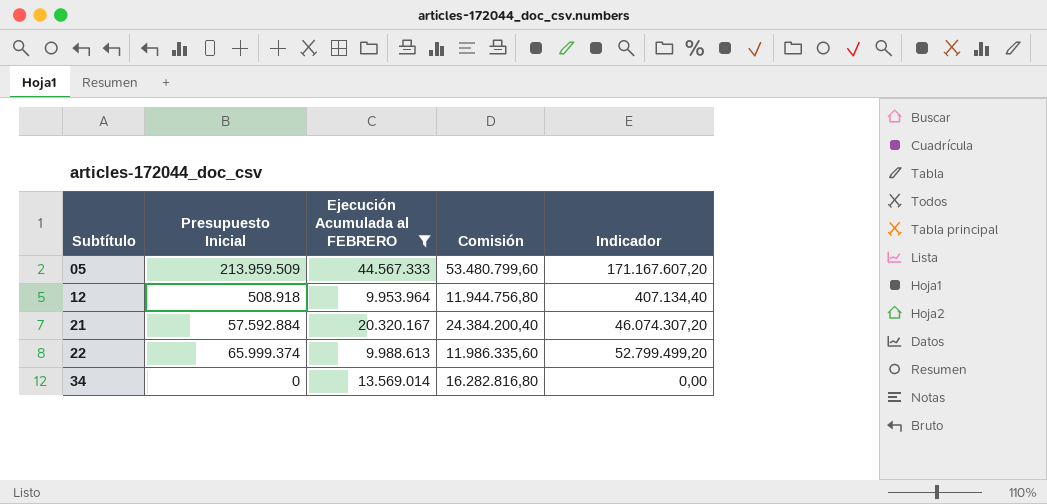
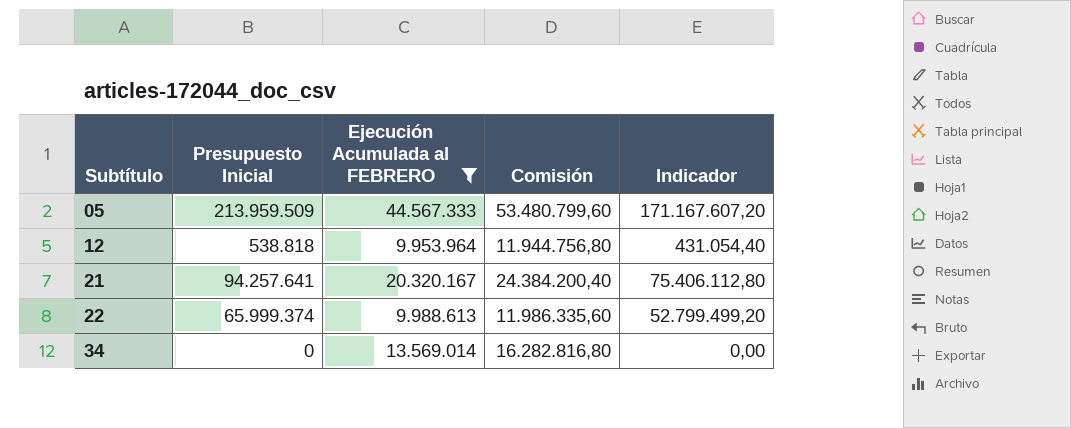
12 | Presupuesto Inicial: 508.918 -> 538.818
12 | Indicador: 407.134,40 -> 431.054,40
21 | Presupuesto Inicial: 57.592.884 -> 94.257.641
21 | Indicador: 46.074.307,20 -> 75.406.112,80

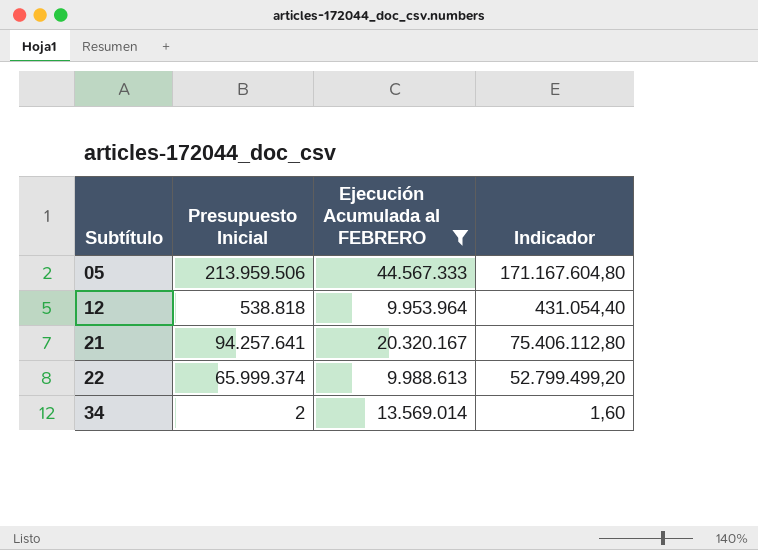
column Comisión | formula: [Ejecución Acumulada al FEBRERO] * 1,2 -> none
05 | Presupuesto Inicial: 213.959.509 -> 213.959.506
05 | Indicador: 171.167.607,20 -> 171.167.604,80
34 | Presupuesto Inicial: 0 -> 2
34 | Indicador: 0,00 -> 1,60

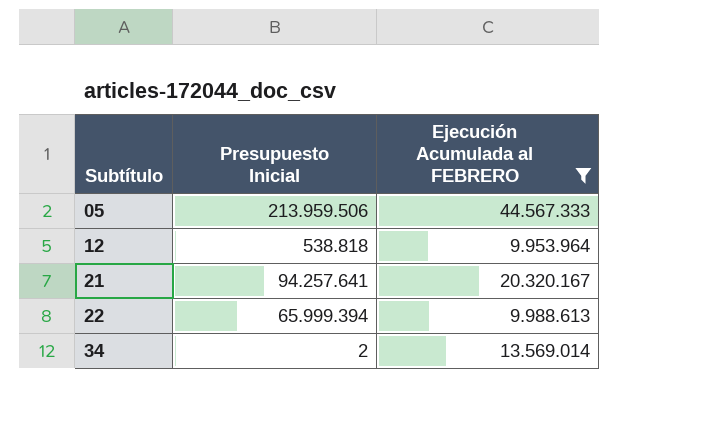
column Indicador | formula: [Presupuesto Inicial] * 0,8 -> none
22 | Presupuesto Inicial: 65.999.374 -> 65.999.394

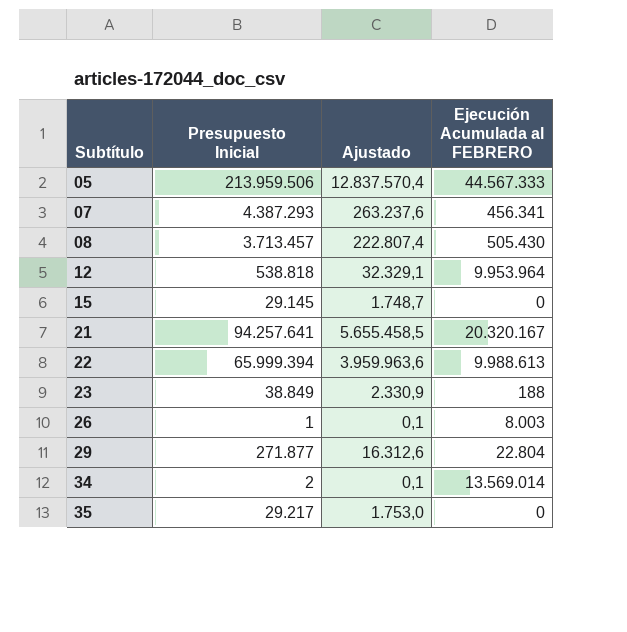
filter: Ejecución Acumulada al FEBRERO >= 9.953.964 -> none
column Ajustado | formula: none -> [Presupuesto Inicial] * 0,06

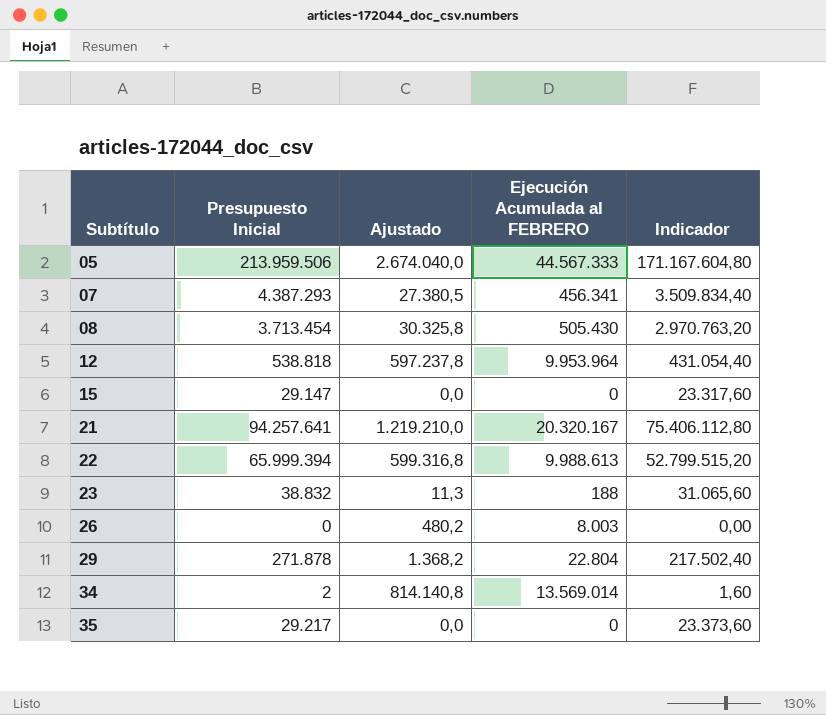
column Ajustado | formula: [Presupuesto Inicial] * 0,06 -> [Ejecución Acumulada al FEBRERO] * 0,06
column Indicador | formula: none -> [Presupuesto Inicial] * 0,8
08 | Presupuesto Inicial: 3.713.457 -> 3.713.454
15 | Presupuesto Inicial: 29.145 -> 29.147
23 | Presupuesto Inicial: 38.849 -> 38.832
26 | Presupuesto Inicial: 1 -> 0
29 | Presupuesto Inicial: 271.877 -> 271.878

